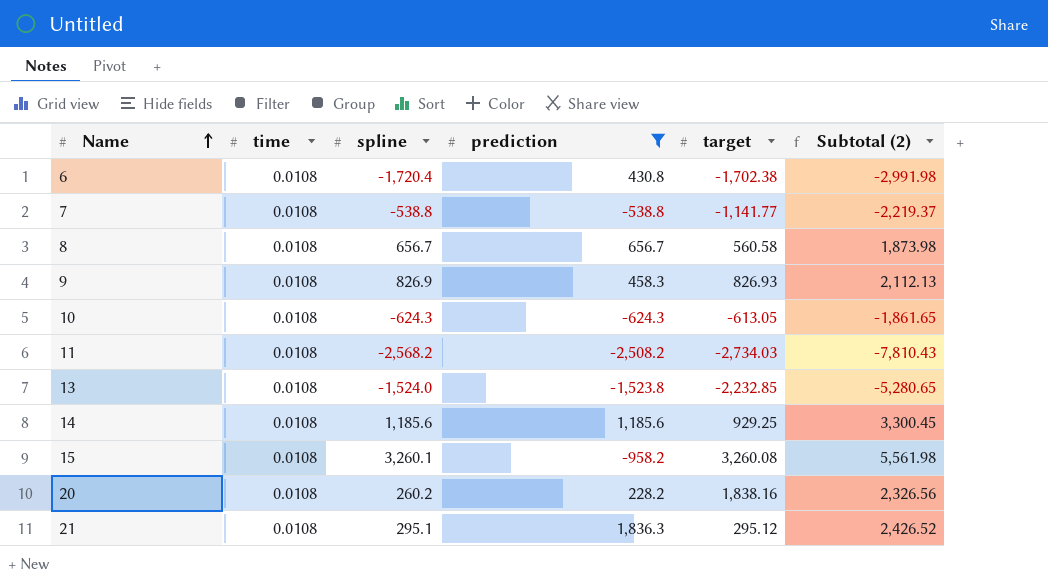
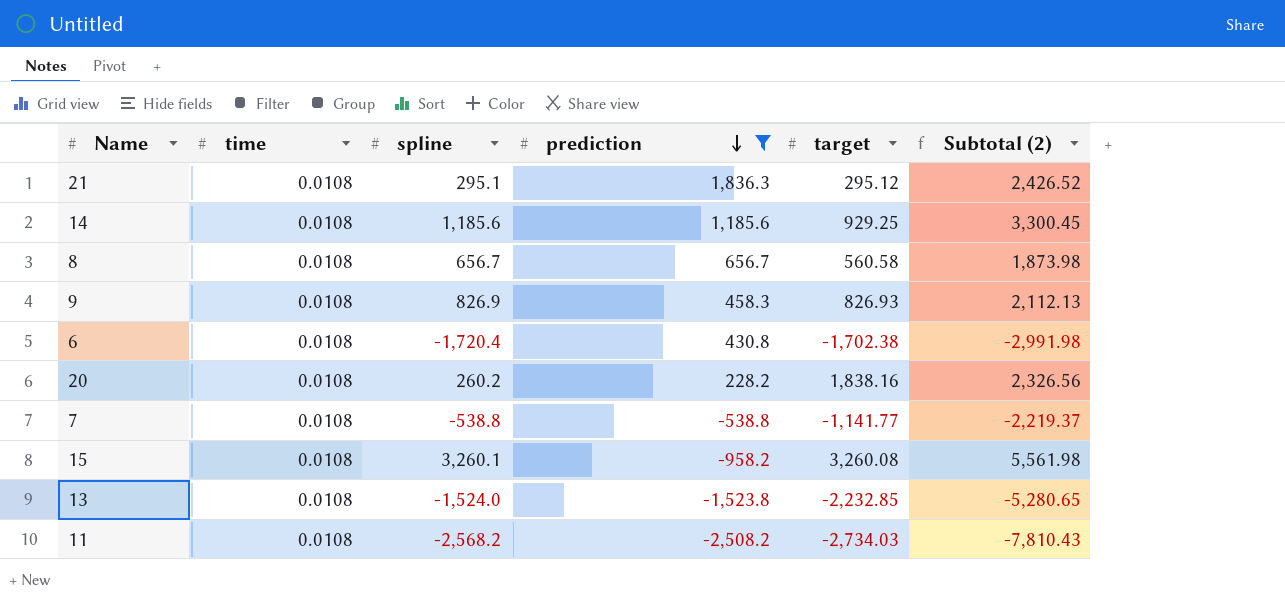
row order: Name ascending -> prediction descending
row 10: 0.0108 | -624.3 | -624.3 | -613.05 | -1,861.65 -> none

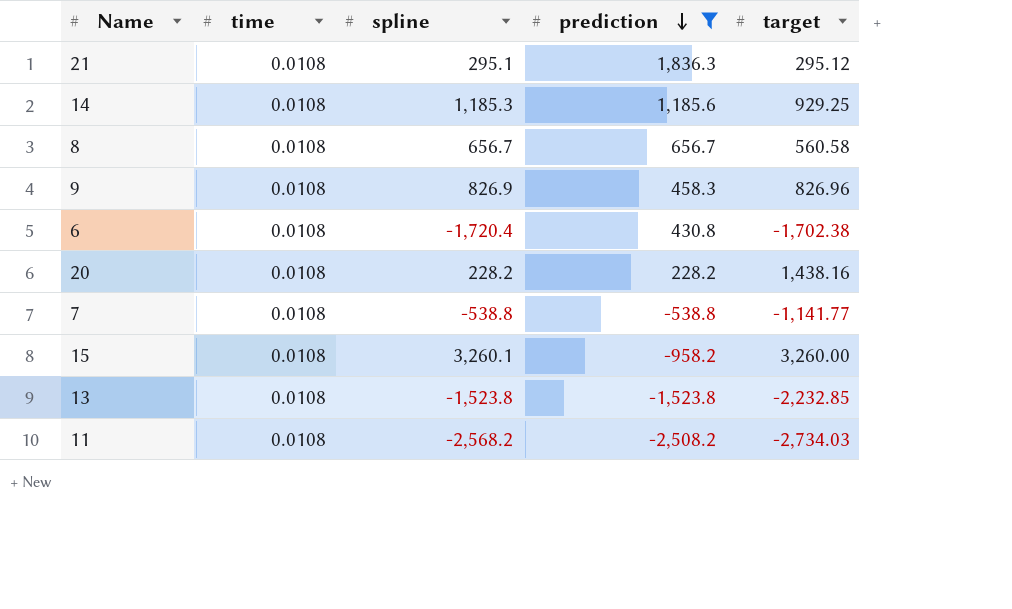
column Subtotal (2) | formula: [spline] + [prediction] + [target] -> none
14 | spline: 1,185.6 -> 1,185.3
9 | target: 826.93 -> 826.96
20 | spline: 260.2 -> 228.2
20 | target: 1,838.16 -> 1,438.16
15 | target: 3,260.08 -> 3,260.00
13 | spline: -1,524.0 -> -1,523.8

